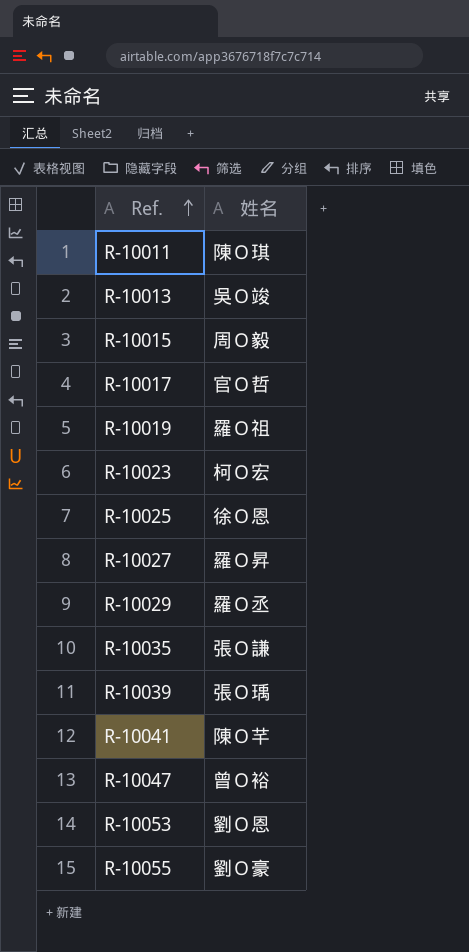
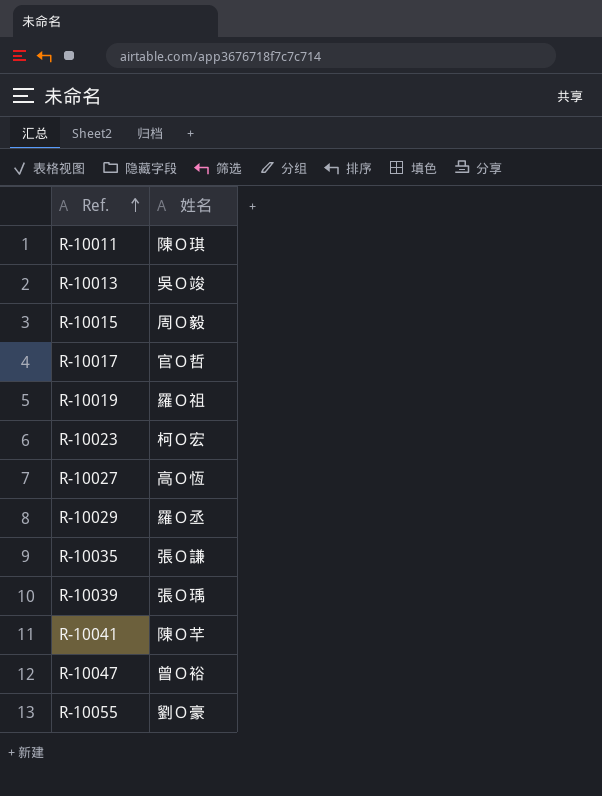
row R-10025: 徐Ｏ恩 -> none
row R-10053: 劉Ｏ恩 -> none
R-10027 | 姓名: 羅Ｏ昇 -> 高Ｏ恆

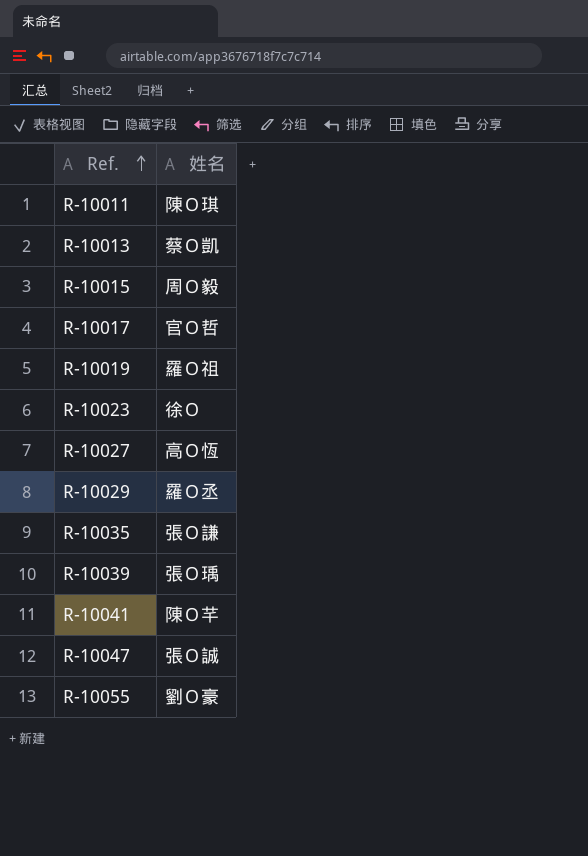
R-10013 | 姓名: 吳Ｏ竣 -> 蔡Ｏ凱
R-10023 | 姓名: 柯Ｏ宏 -> 徐Ｏ
R-10047 | 姓名: 曾Ｏ裕 -> 張Ｏ誠

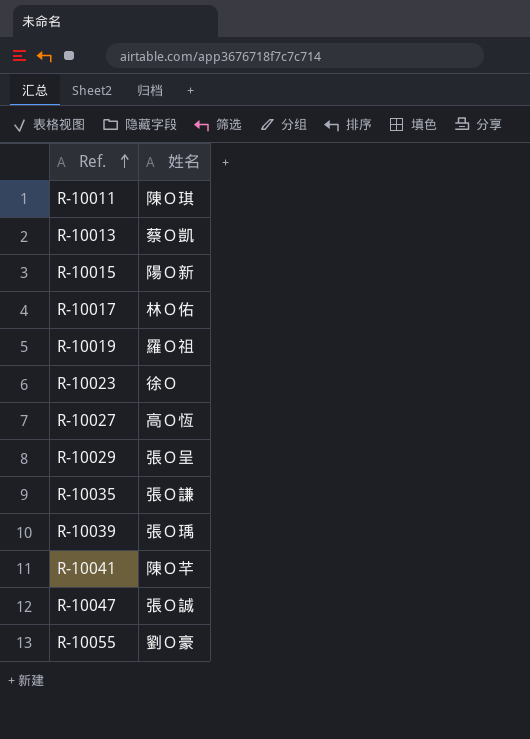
R-10015 | 姓名: 周Ｏ毅 -> 陽Ｏ新
R-10017 | 姓名: 官Ｏ哲 -> 林Ｏ佑
R-10029 | 姓名: 羅Ｏ丞 -> 張Ｏ呈

